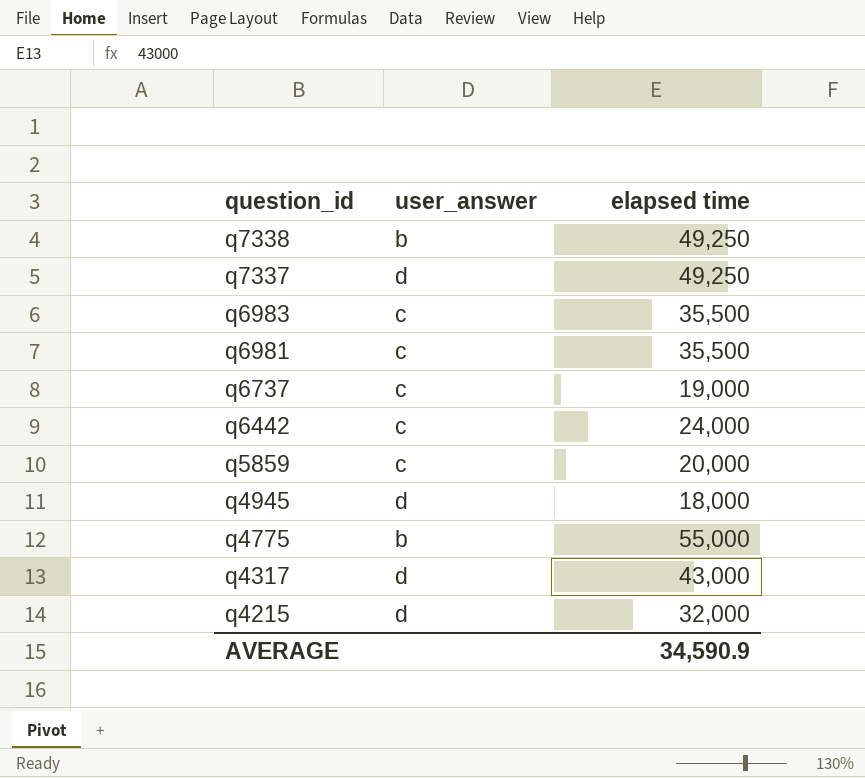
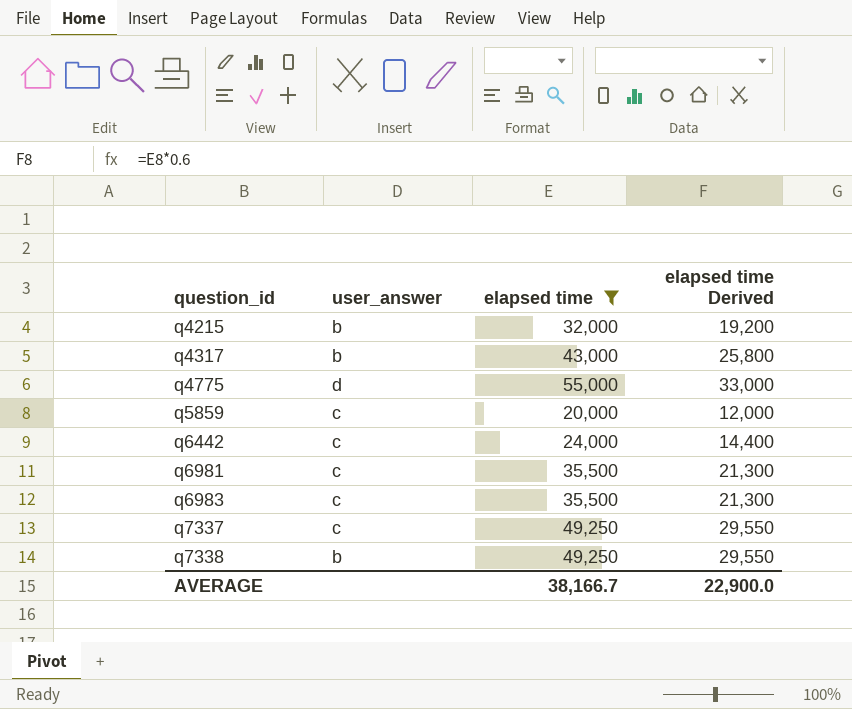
filter: none -> elapsed time >= 20,000
row order: question_id descending -> question_id ascending
column elapsed time Derived | formula: none -> [elapsed time] * 0.6
q4215 | user_answer: d -> b
q4317 | user_answer: d -> b
q4775 | user_answer: b -> d
q7337 | user_answer: d -> c
AVERAGE | elapsed time: 34,590.9 -> 38,166.7

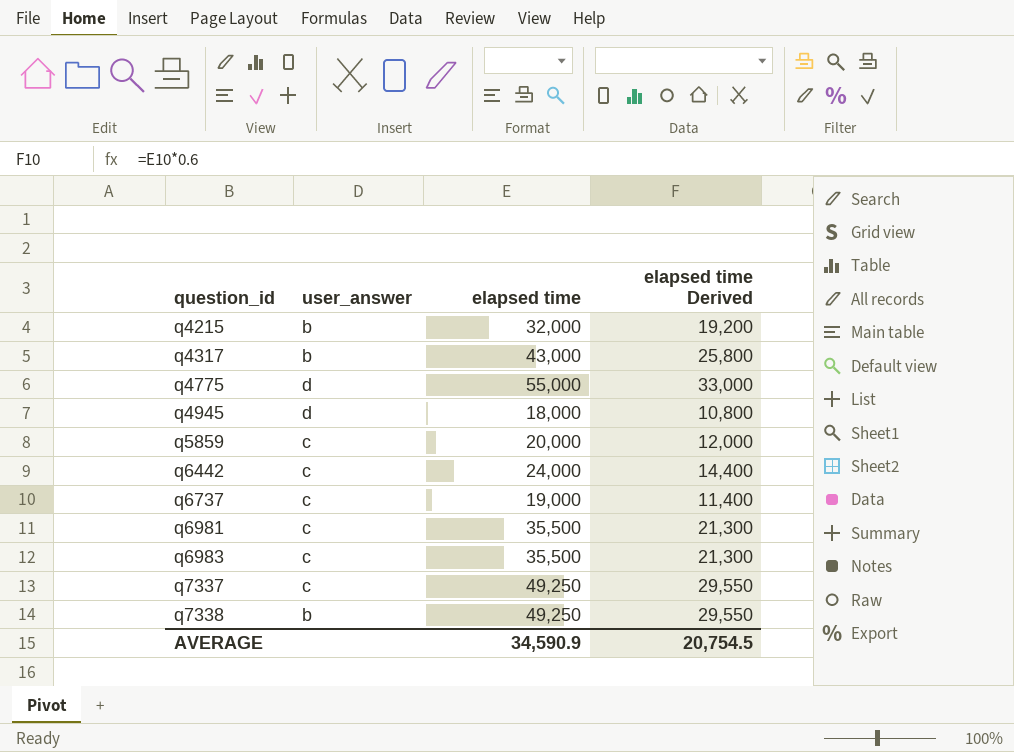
filter: elapsed time >= 20,000 -> none
AVERAGE | elapsed time: 38,166.7 -> 34,590.9
AVERAGE | elapsed time Derived: 22,900.0 -> 20,754.5

